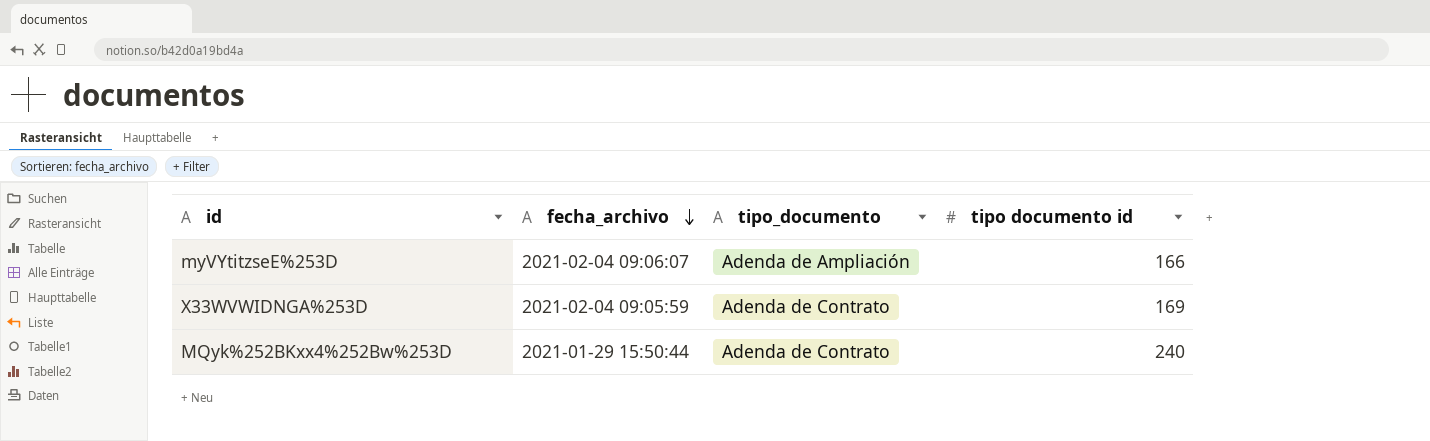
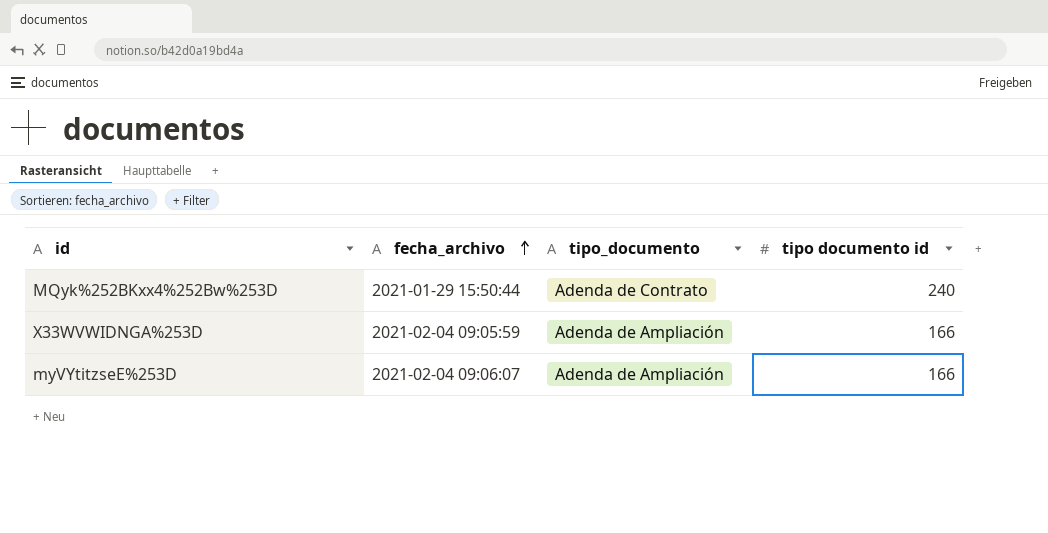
row order: fecha_archivo descending -> fecha_archivo ascending
X33WVWIDNGA%253D | tipo_documento: Adenda de Contrato -> Adenda de Ampliación
X33WVWIDNGA%253D | tipo documento id: 169 -> 166

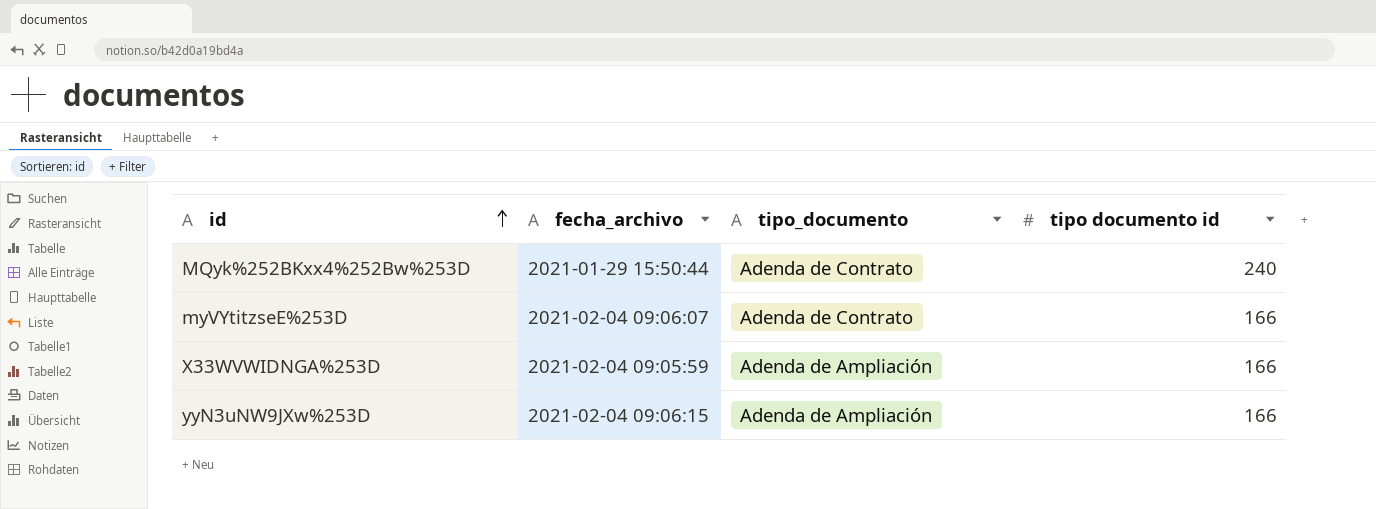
row order: fecha_archivo ascending -> id ascending
myVYtitzseE%253D | tipo_documento: Adenda de Ampliación -> Adenda de Contrato
row yyN3uNW9JXw%253D: none -> 2021-02-04 09:06:15 | Adenda de Ampliación | 166

